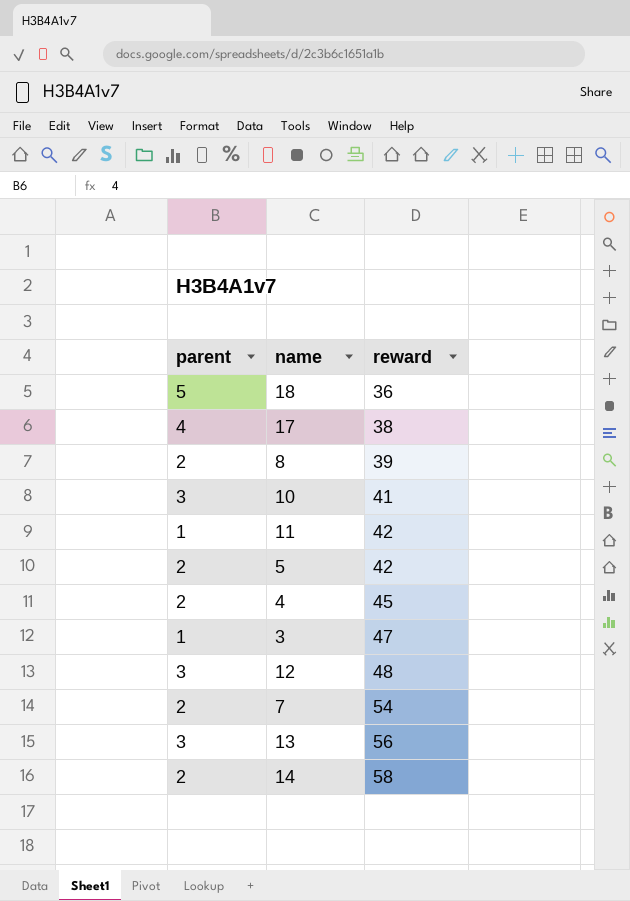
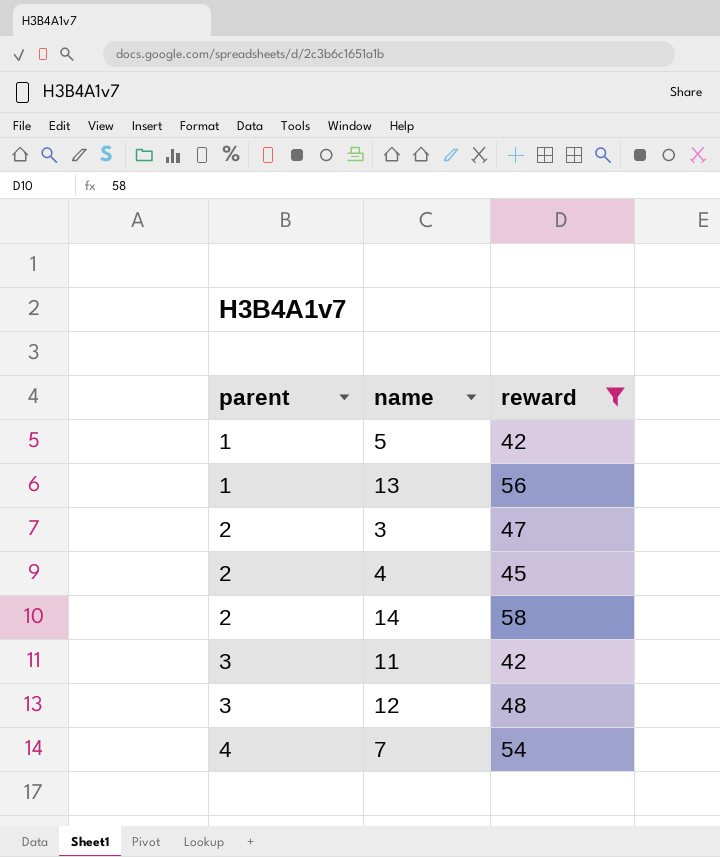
filter: none -> reward >= 42
row order: reward ascending -> parent ascending
5 | parent: 2 -> 1
13 | parent: 3 -> 1
3 | parent: 1 -> 2
11 | parent: 1 -> 3
7 | parent: 2 -> 4

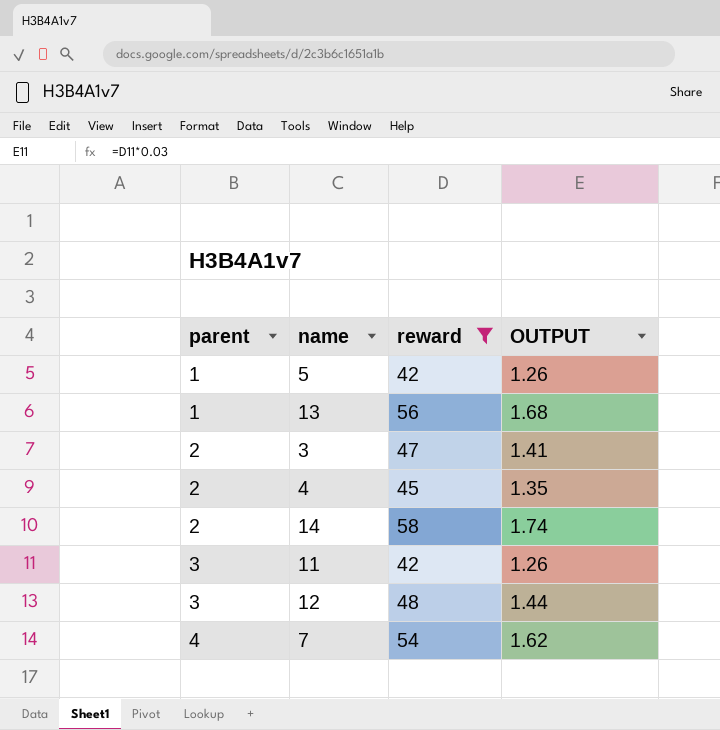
column OUTPUT | formula: none -> [reward] * 0.03

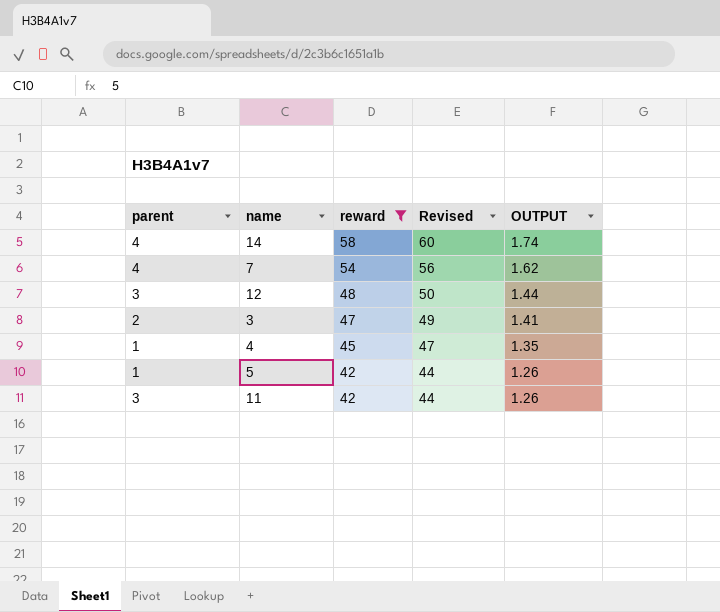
row order: parent ascending -> reward descending
column Revised | formula: none -> [reward] + 2
row 13: 1 | 56 | 1.68 -> none
14 | parent: 2 -> 4
4 | parent: 2 -> 1

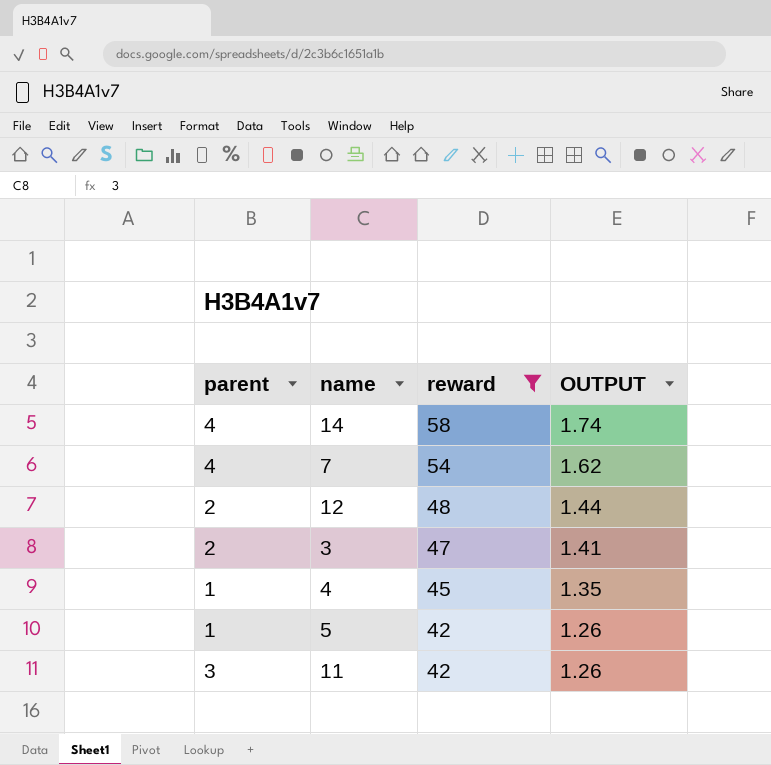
column Revised | formula: [reward] + 2 -> none
12 | parent: 3 -> 2

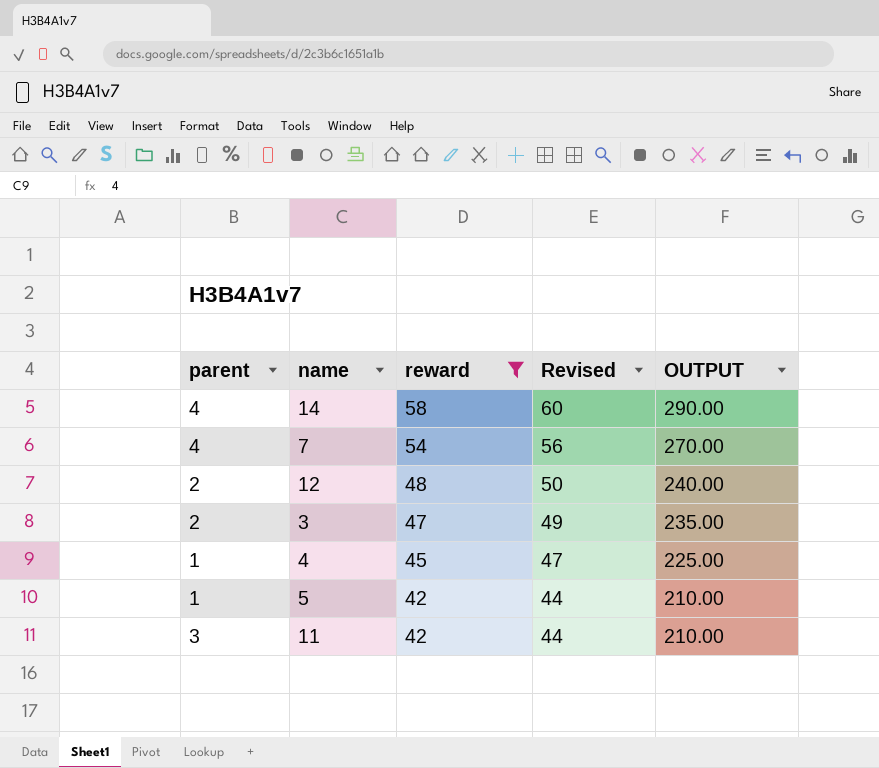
column Revised | formula: none -> [reward] + 2
column OUTPUT | formula: [reward] * 0.03 -> [reward] * 5

